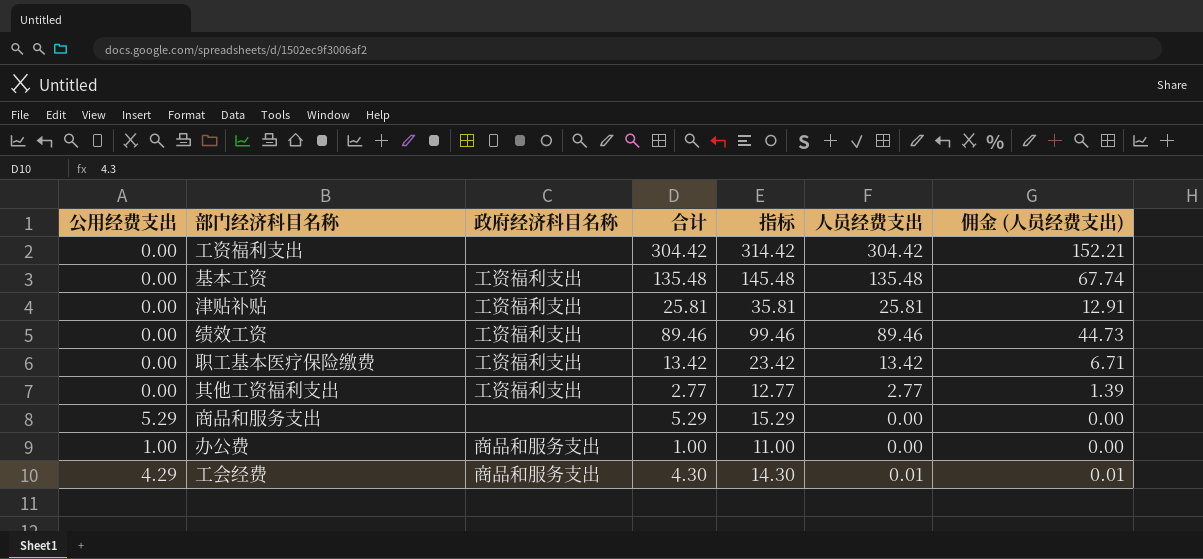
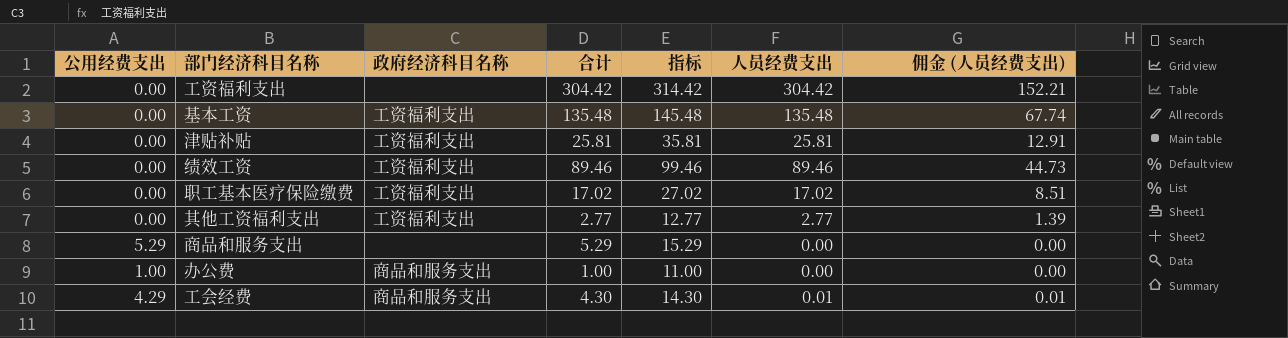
职工基本医疗保险缴费 | 合计: 13.42 -> 17.02
职工基本医疗保险缴费 | 指标: 23.42 -> 27.02
职工基本医疗保险缴费 | 人员经费支出: 13.42 -> 17.02
职工基本医疗保险缴费 | 佣金 (人员经费支出): 6.71 -> 8.51

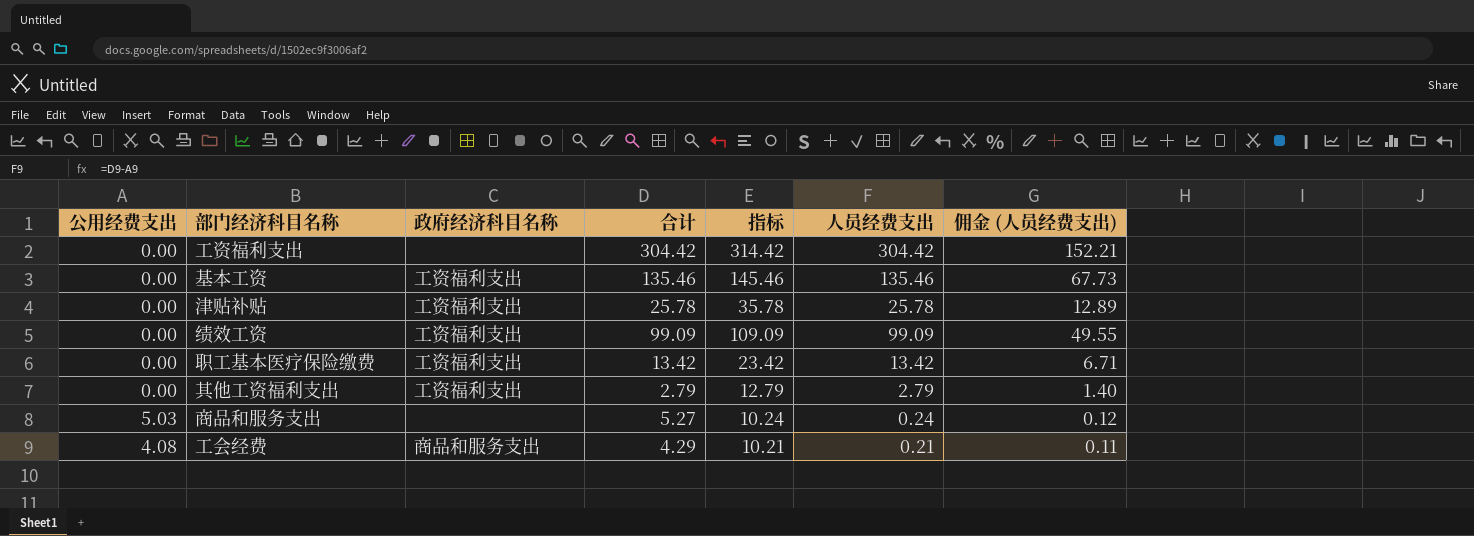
column 指标 | formula: [合计] + 10 -> [人员经费支出] + 10
row 办公费: 1.00 | 商品和服务支出 | 1.00 | 11.00 | 0.00 | 0.00 -> none
基本工资 | 合计: 135.48 -> 135.46
基本工资 | 人员经费支出: 135.48 -> 135.46
基本工资 | 佣金 (人员经费支出): 67.74 -> 67.73
津贴补贴 | 合计: 25.81 -> 25.78
津贴补贴 | 人员经费支出: 25.81 -> 25.78
津贴补贴 | 佣金 (人员经费支出): 12.91 -> 12.89
绩效工资 | 合计: 89.46 -> 99.09
绩效工资 | 人员经费支出: 89.46 -> 99.09
绩效工资 | 佣金 (人员经费支出): 44.73 -> 49.55
职工基本医疗保险缴费 | 合计: 17.02 -> 13.42
职工基本医疗保险缴费 | 人员经费支出: 17.02 -> 13.42
职工基本医疗保险缴费 | 佣金 (人员经费支出): 8.51 -> 6.71
其他工资福利支出 | 合计: 2.77 -> 2.79
其他工资福利支出 | 人员经费支出: 2.77 -> 2.79
其他工资福利支出 | 佣金 (人员经费支出): 1.39 -> 1.40
商品和服务支出 | 公用经费支出: 5.29 -> 5.03
商品和服务支出 | 合计: 5.29 -> 5.27
商品和服务支出 | 人员经费支出: 0.00 -> 0.24
商品和服务支出 | 佣金 (人员经费支出): 0.00 -> 0.12
工会经费 | 公用经费支出: 4.29 -> 4.08
工会经费 | 合计: 4.30 -> 4.29
工会经费 | 人员经费支出: 0.01 -> 0.21
工会经费 | 佣金 (人员经费支出): 0.01 -> 0.11

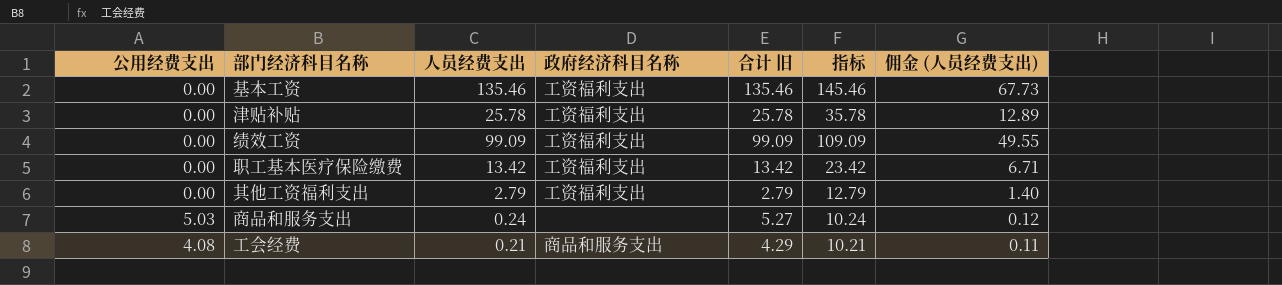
column 人员经费支出 | position: 6 -> 3
column name: 合计 -> 合计 旧
row 工资福利支出: 0.00 | none | 304.42 | 314.42 | 304.42 | 152.21 -> none

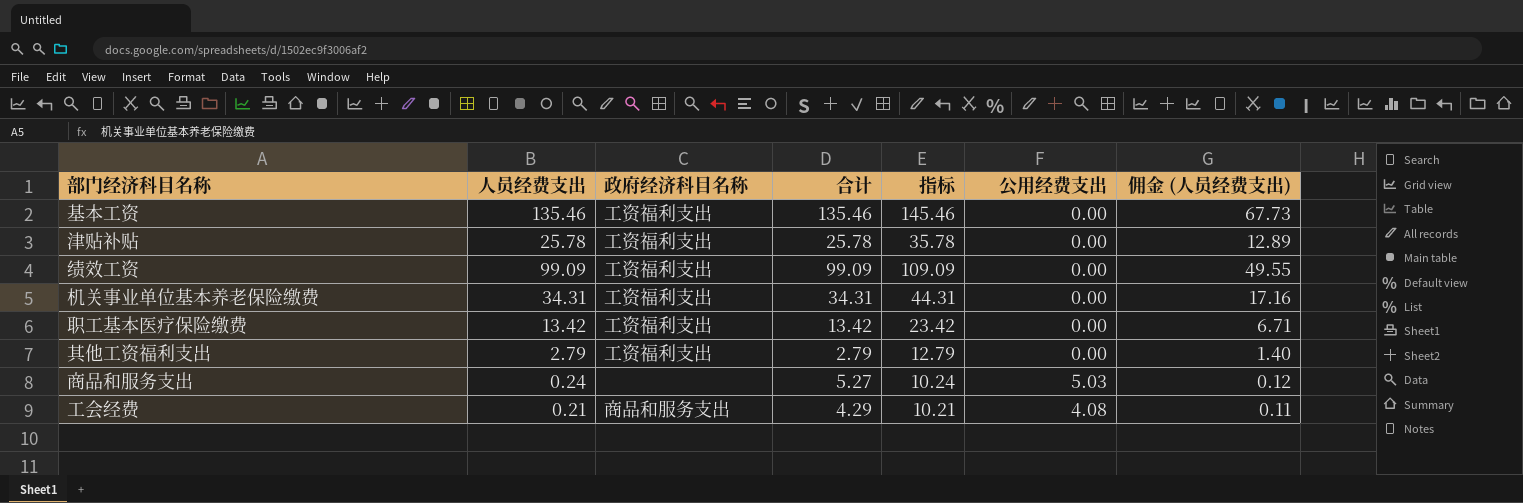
column name: 合计 旧 -> 合计
column 公用经费支出 | position: 1 -> 6
row 机关事业单位基本养老保险缴费: none -> 34.31 | 工资福利支出 | 34.31 | 44.31 | 0.00 | 17.16

